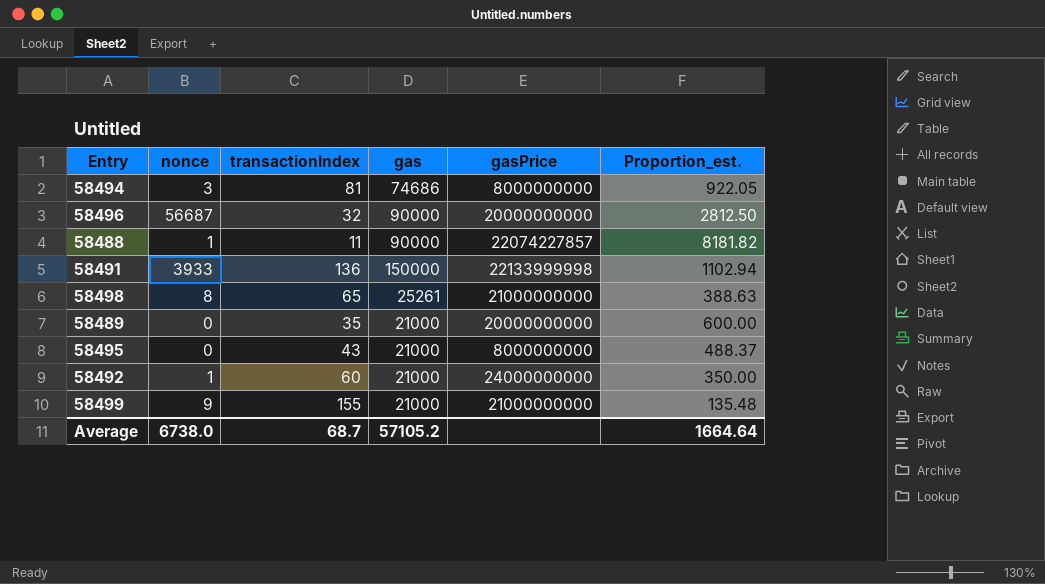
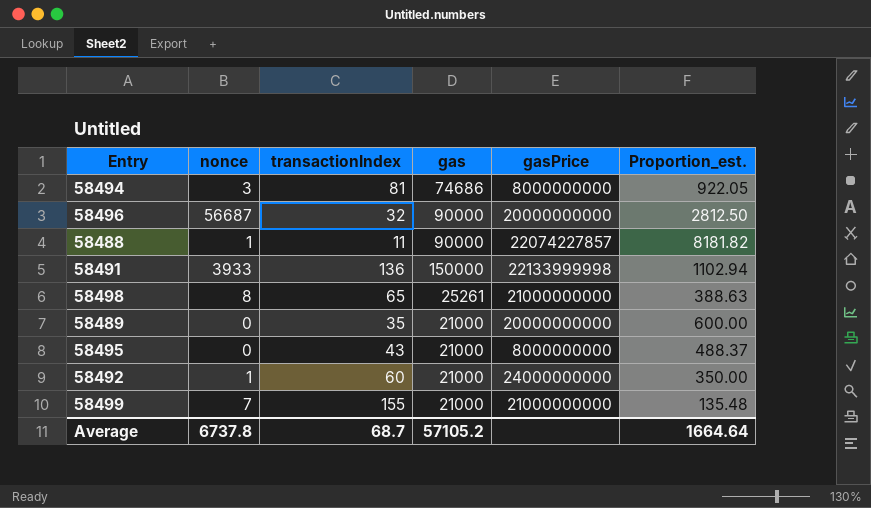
58499 | nonce: 9 -> 7
Average | nonce: 6738.0 -> 6737.8

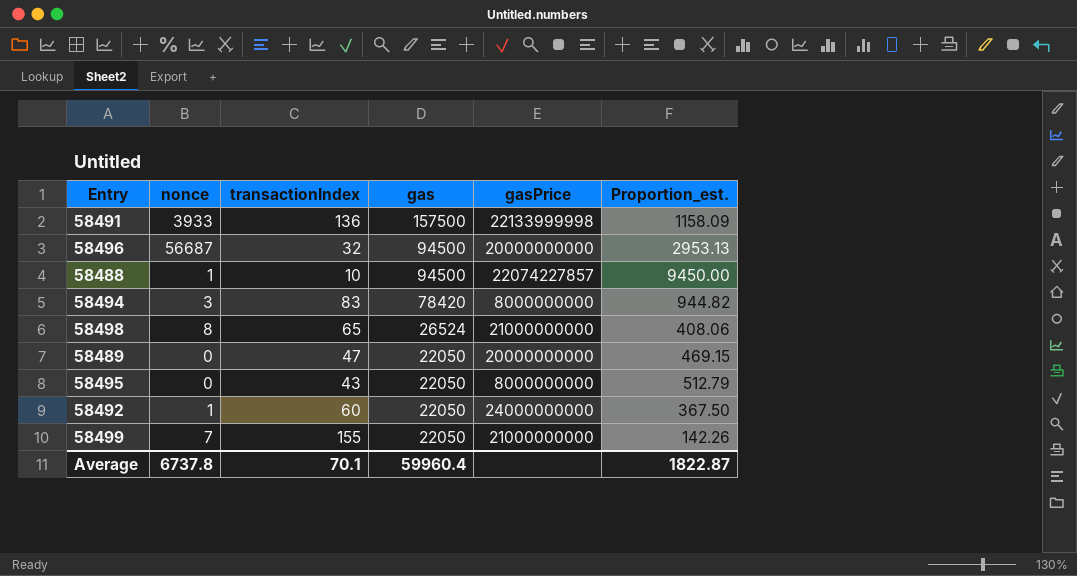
row order: none -> gas descending
58491 | gas: 150000 -> 157500
58491 | Proportion_est.: 1102.94 -> 1158.09
58496 | gas: 90000 -> 94500
58496 | Proportion_est.: 2812.50 -> 2953.13
58488 | transactionIndex: 11 -> 10
58488 | gas: 90000 -> 94500
58488 | Proportion_est.: 8181.82 -> 9450.00
58494 | transactionIndex: 81 -> 83
58494 | gas: 74686 -> 78420
58494 | Proportion_est.: 922.05 -> 944.82
58498 | gas: 25261 -> 26524
58498 | Proportion_est.: 388.63 -> 408.06
58489 | transactionIndex: 35 -> 47
58489 | gas: 21000 -> 22050
58489 | Proportion_est.: 600.00 -> 469.15
58495 | gas: 21000 -> 22050
58495 | Proportion_est.: 488.37 -> 512.79
58492 | gas: 21000 -> 22050
58492 | Proportion_est.: 350.00 -> 367.50
58499 | gas: 21000 -> 22050
58499 | Proportion_est.: 135.48 -> 142.26
Average | transactionIndex: 68.7 -> 70.1
Average | gas: 57105.2 -> 59960.4
Average | Proportion_est.: 1664.64 -> 1822.87

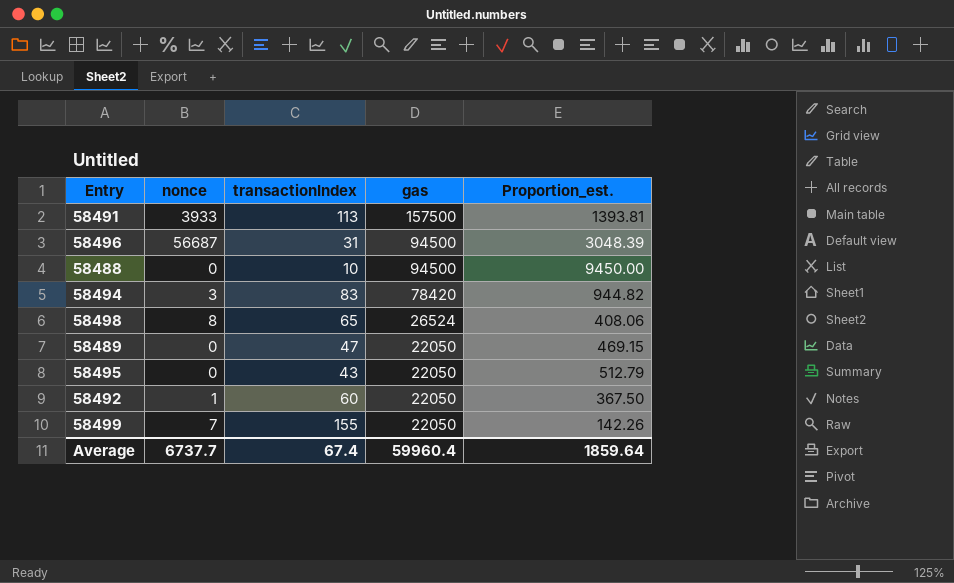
column gasPrice | position: 5 -> none
58491 | transactionIndex: 136 -> 113
58491 | Proportion_est.: 1158.09 -> 1393.81
58496 | transactionIndex: 32 -> 31
58496 | Proportion_est.: 2953.13 -> 3048.39
58488 | nonce: 1 -> 0
Average | nonce: 6737.8 -> 6737.7
Average | transactionIndex: 70.1 -> 67.4
Average | Proportion_est.: 1822.87 -> 1859.64

